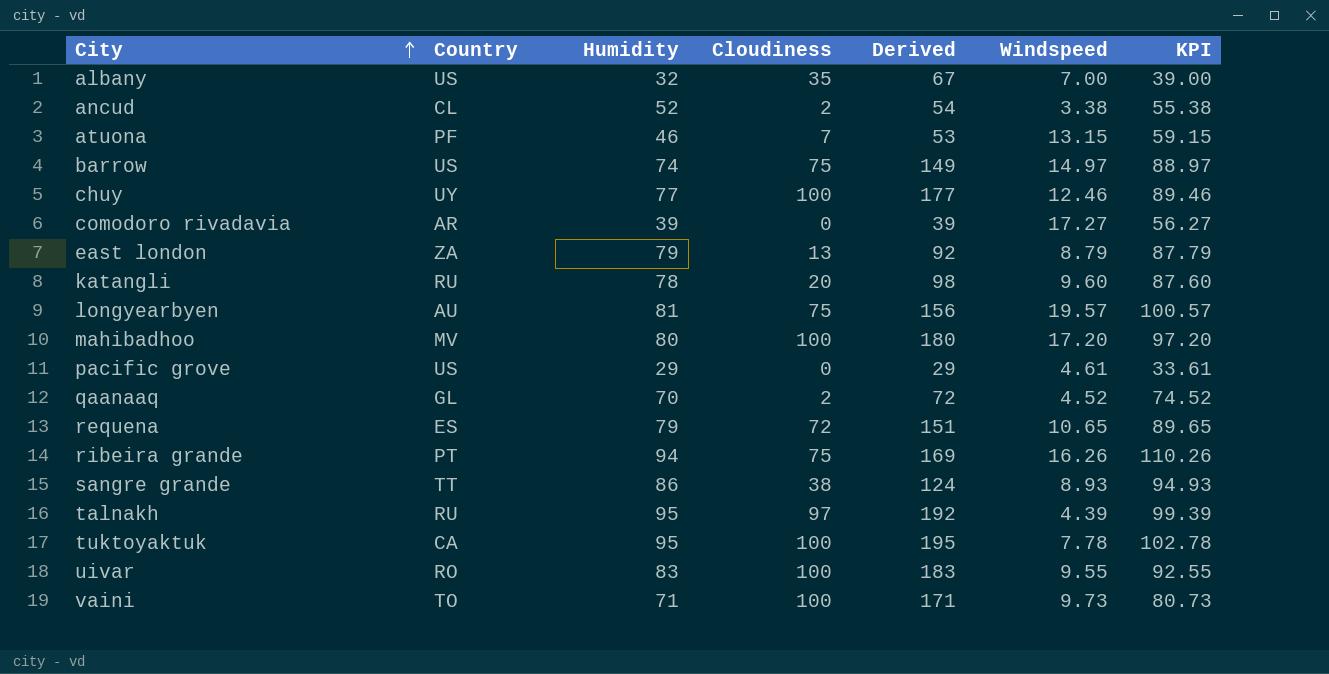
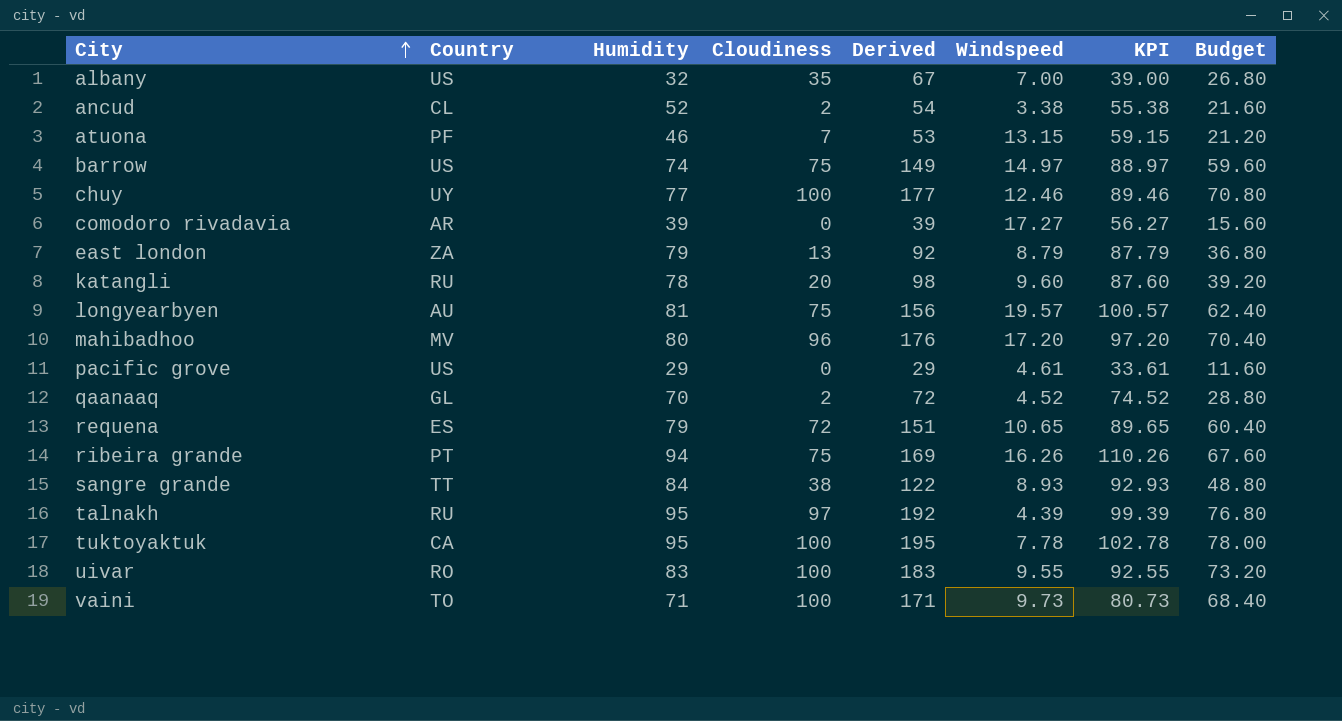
column Budget | formula: none -> [Derived] * 0.4
mahibadhoo | Cloudiness: 100 -> 96
mahibadhoo | Derived: 180 -> 176
sangre grande | Humidity: 86 -> 84
sangre grande | Derived: 124 -> 122
sangre grande | KPI: 94.93 -> 92.93

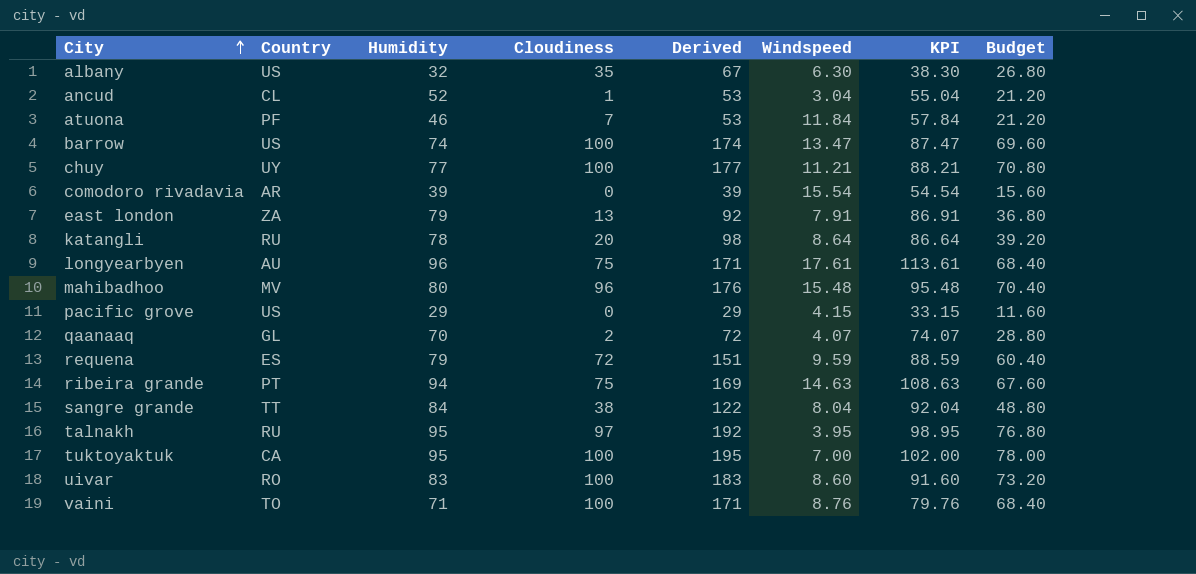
albany | Windspeed: 7.00 -> 6.30
albany | KPI: 39.00 -> 38.30
ancud | Cloudiness: 2 -> 1
ancud | Derived: 54 -> 53
ancud | Windspeed: 3.38 -> 3.04
ancud | KPI: 55.38 -> 55.04
ancud | Budget: 21.60 -> 21.20
atuona | Windspeed: 13.15 -> 11.84
atuona | KPI: 59.15 -> 57.84
barrow | Cloudiness: 75 -> 100
barrow | Derived: 149 -> 174
barrow | Windspeed: 14.97 -> 13.47
barrow | KPI: 88.97 -> 87.47
barrow | Budget: 59.60 -> 69.60
chuy | Windspeed: 12.46 -> 11.21
chuy | KPI: 89.46 -> 88.21
comodoro rivadavia | Windspeed: 17.27 -> 15.54
comodoro rivadavia | KPI: 56.27 -> 54.54
east london | Windspeed: 8.79 -> 7.91
east london | KPI: 87.79 -> 86.91
katangli | Windspeed: 9.60 -> 8.64
katangli | KPI: 87.60 -> 86.64
longyearbyen | Humidity: 81 -> 96
longyearbyen | Derived: 156 -> 171
longyearbyen | Windspeed: 19.57 -> 17.61
longyearbyen | KPI: 100.57 -> 113.61
longyearbyen | Budget: 62.40 -> 68.40
mahibadhoo | Windspeed: 17.20 -> 15.48
mahibadhoo | KPI: 97.20 -> 95.48
pacific grove | Windspeed: 4.61 -> 4.15
pacific grove | KPI: 33.61 -> 33.15
qaanaaq | Windspeed: 4.52 -> 4.07
qaanaaq | KPI: 74.52 -> 74.07
requena | Windspeed: 10.65 -> 9.59
requena | KPI: 89.65 -> 88.59
ribeira grande | Windspeed: 16.26 -> 14.63
ribeira grande | KPI: 110.26 -> 108.63
sangre grande | Windspeed: 8.93 -> 8.04
sangre grande | KPI: 92.93 -> 92.04
talnakh | Windspeed: 4.39 -> 3.95
talnakh | KPI: 99.39 -> 98.95
tuktoyaktuk | Windspeed: 7.78 -> 7.00
tuktoyaktuk | KPI: 102.78 -> 102.00
uivar | Windspeed: 9.55 -> 8.60
uivar | KPI: 92.55 -> 91.60
vaini | Windspeed: 9.73 -> 8.76
vaini | KPI: 80.73 -> 79.76

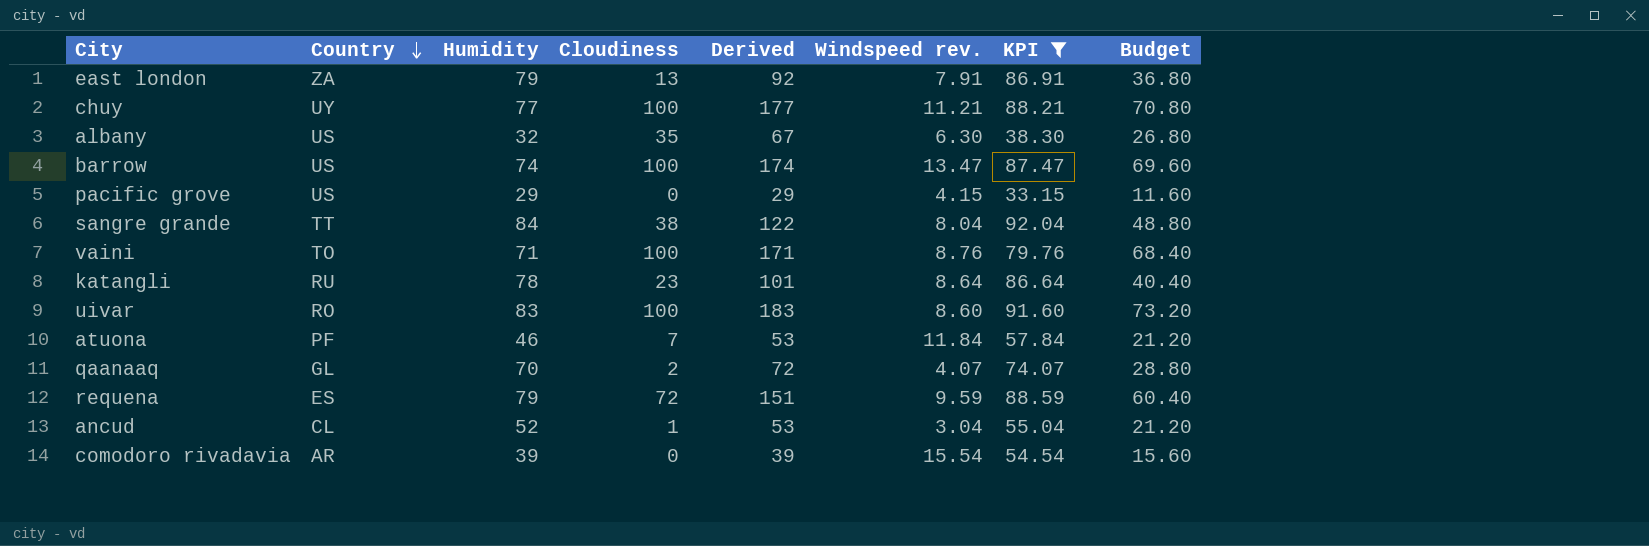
filter: none -> KPI <= 92.04
row order: City ascending -> Country descending
column name: Windspeed -> Windspeed rev.
katangli | Cloudiness: 20 -> 23
katangli | Derived: 98 -> 101
katangli | Budget: 39.20 -> 40.40

